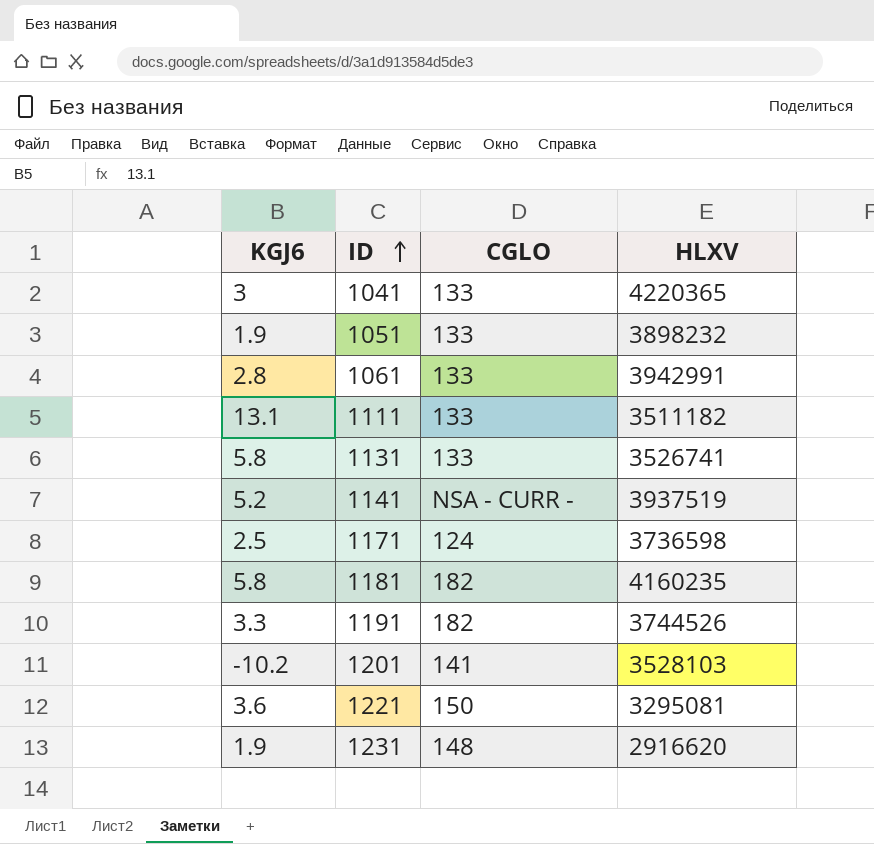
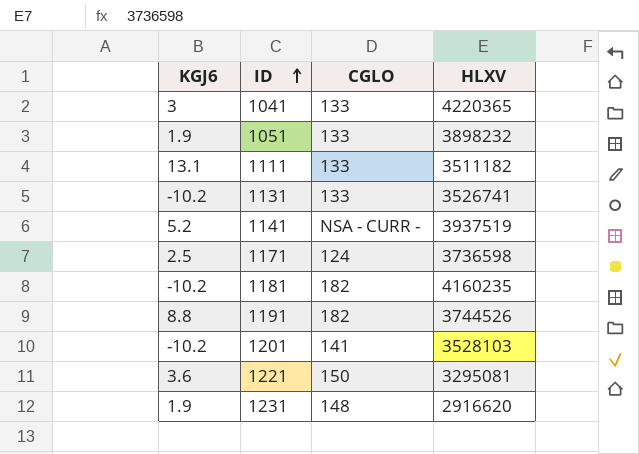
row 1061: 2.8 | 133 | 3942991 -> none
1131 | KGJ6: 5.8 -> -10.2
1181 | KGJ6: 5.8 -> -10.2
1191 | KGJ6: 3.3 -> 8.8

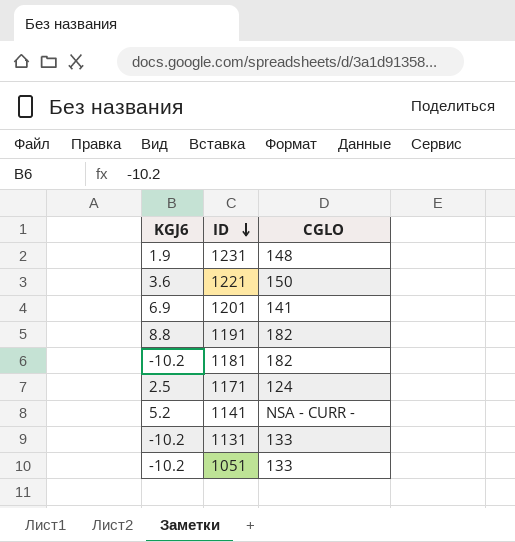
row order: ID ascending -> ID descending
column HLXV | position: 4 -> none
row 1041: 3 | 133 | 4220365 -> none
row 1111: 13.1 | 133 | 3511182 -> none
1201 | KGJ6: -10.2 -> 6.9
1051 | KGJ6: 1.9 -> -10.2

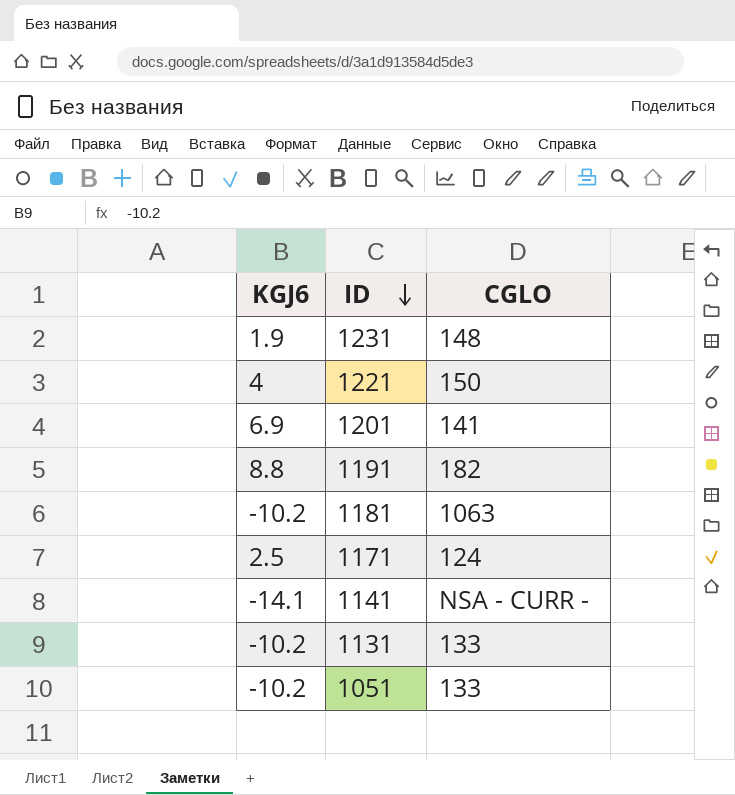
1221 | KGJ6: 3.6 -> 4
1181 | CGLO: 182 -> 1063
1141 | KGJ6: 5.2 -> -14.1

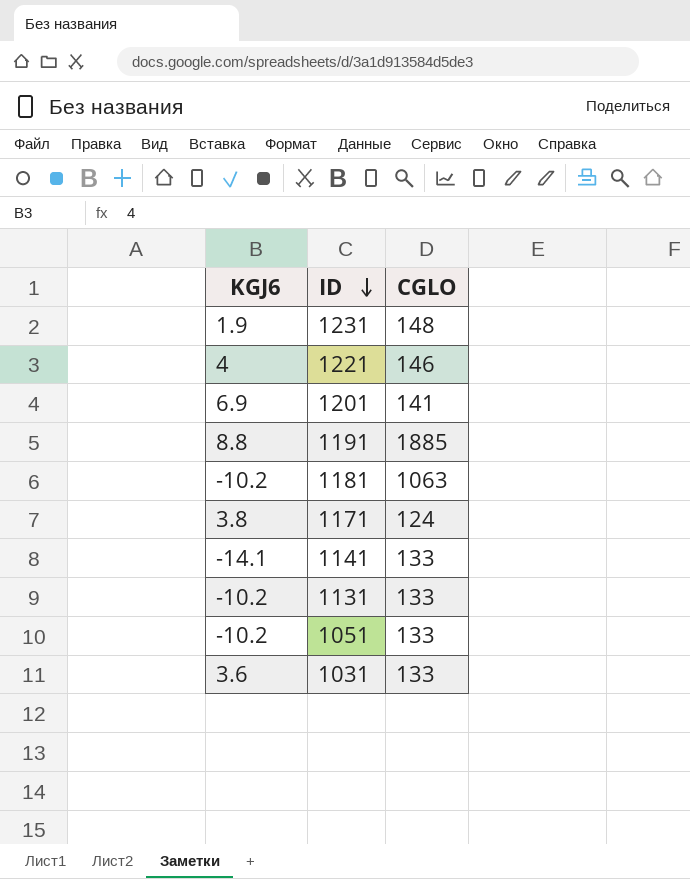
1221 | CGLO: 150 -> 146
1191 | CGLO: 182 -> 1885
1171 | KGJ6: 2.5 -> 3.8
1141 | CGLO: NSA - CURR - -> 133
row 1031: none -> 3.6 | 133

